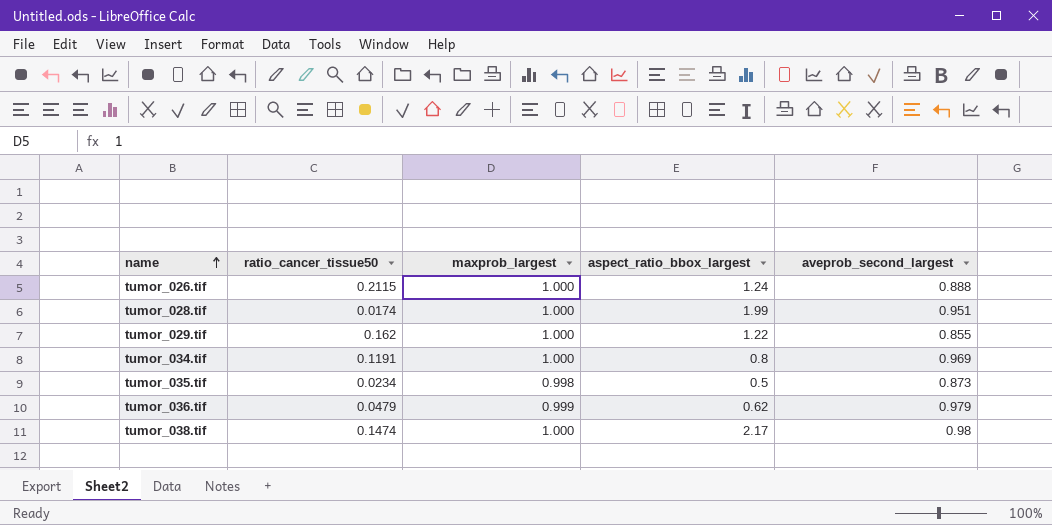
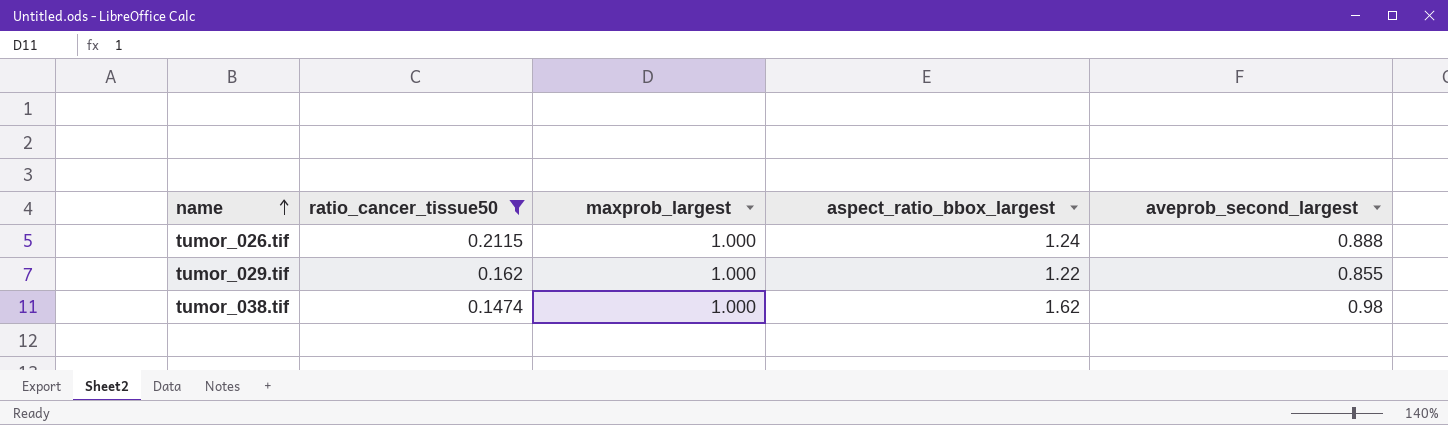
filter: none -> ratio_cancer_tissue50 >= 0.1474
tumor_038.tif | aspect_ratio_bbox_largest: 2.17 -> 1.62

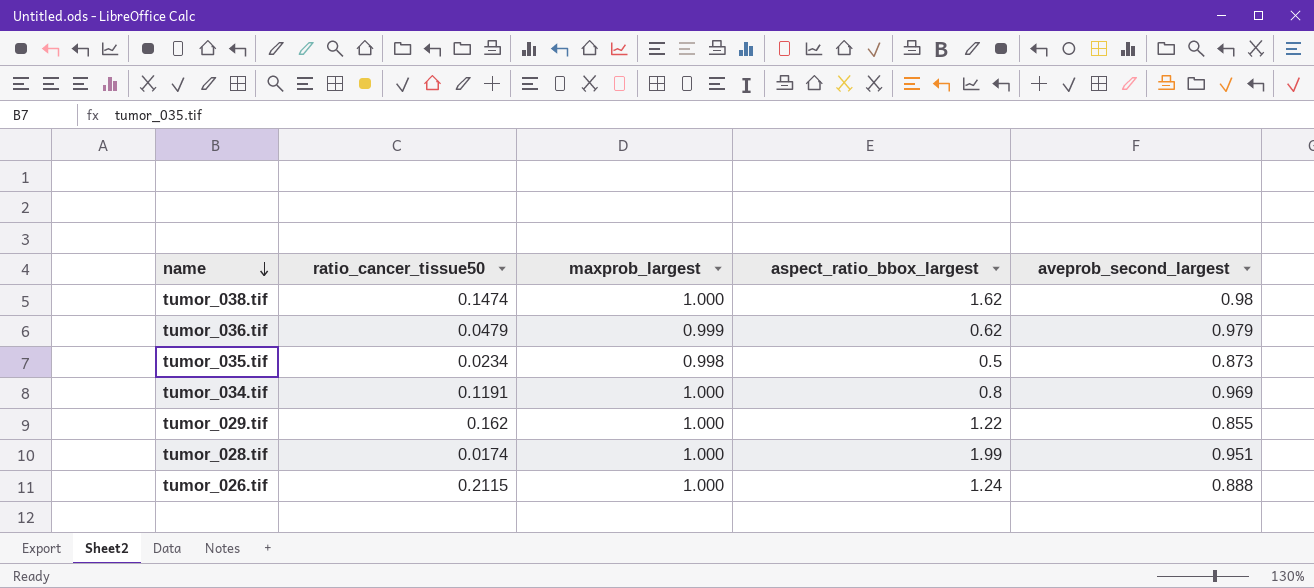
filter: ratio_cancer_tissue50 >= 0.1474 -> none
row order: name ascending -> name descending

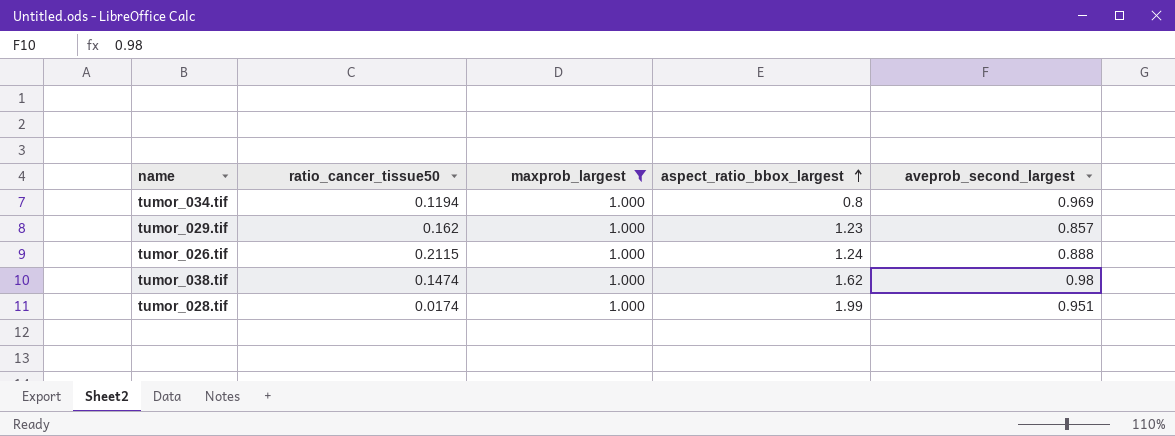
filter: none -> maxprob_largest = 1.000
row order: name descending -> aspect_ratio_bbox_largest ascending
tumor_034.tif | ratio_cancer_tissue50: 0.1191 -> 0.1194
tumor_029.tif | aspect_ratio_bbox_largest: 1.22 -> 1.23
tumor_029.tif | aveprob_second_largest: 0.855 -> 0.857

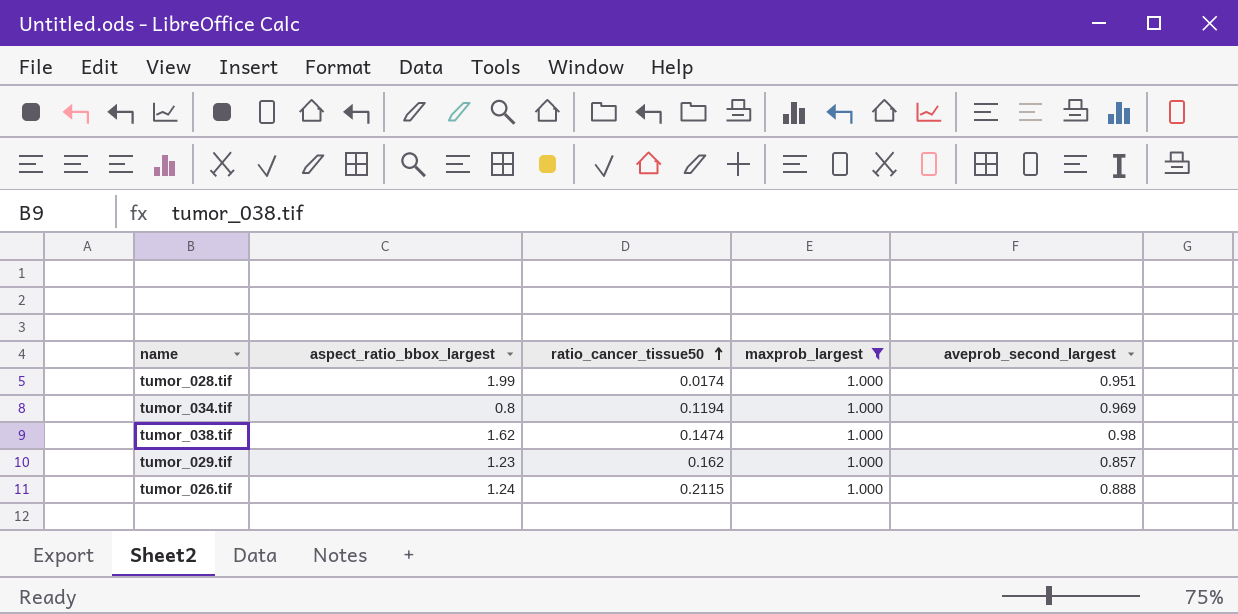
row order: aspect_ratio_bbox_largest ascending -> ratio_cancer_tissue50 ascending
column aspect_ratio_bbox_largest | position: 4 -> 2

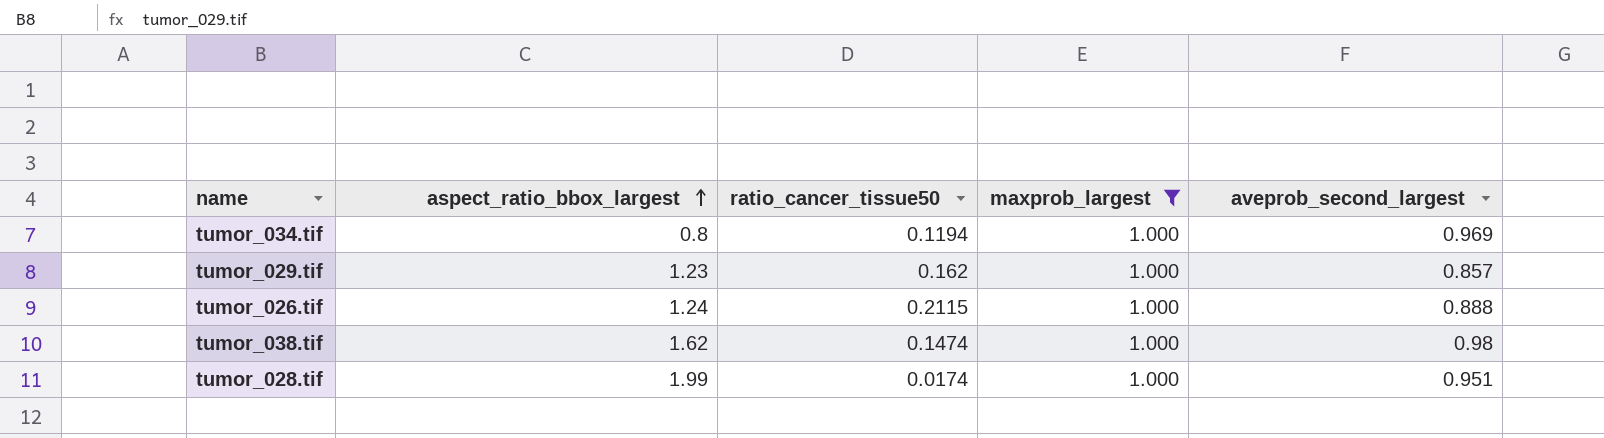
row order: ratio_cancer_tissue50 ascending -> aspect_ratio_bbox_largest ascending

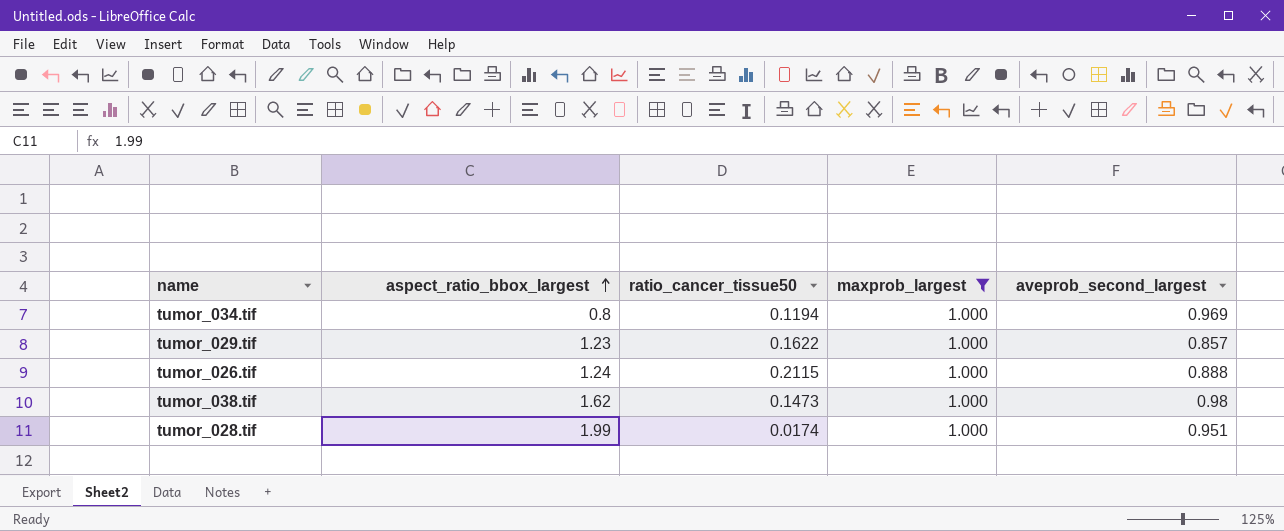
tumor_029.tif | ratio_cancer_tissue50: 0.162 -> 0.1622
tumor_038.tif | ratio_cancer_tissue50: 0.1474 -> 0.1473

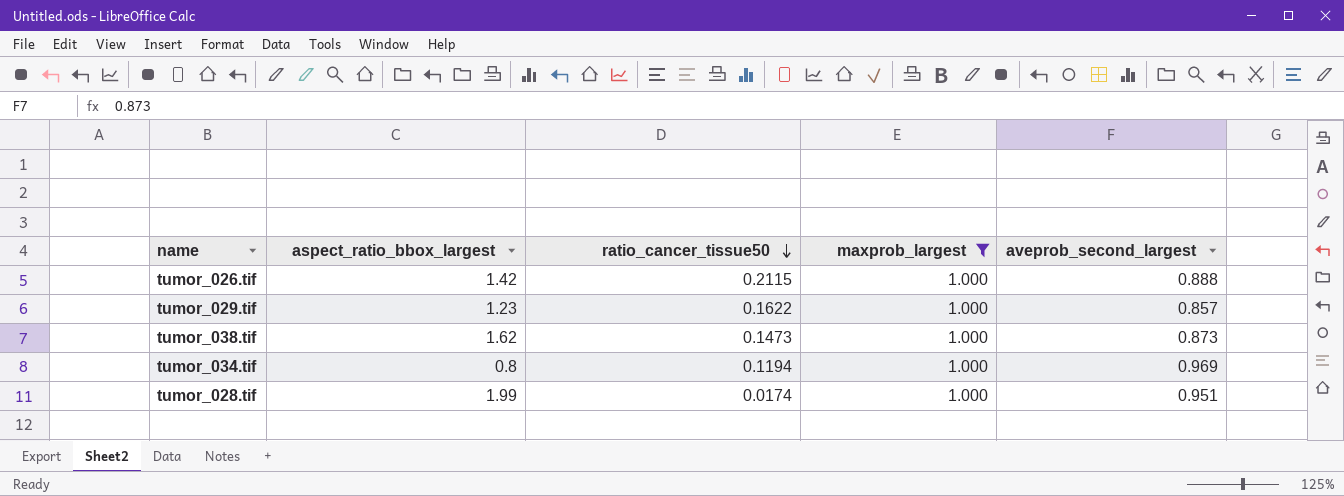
row order: aspect_ratio_bbox_largest ascending -> ratio_cancer_tissue50 descending
tumor_026.tif | aspect_ratio_bbox_largest: 1.24 -> 1.42
tumor_038.tif | aveprob_second_largest: 0.98 -> 0.873

